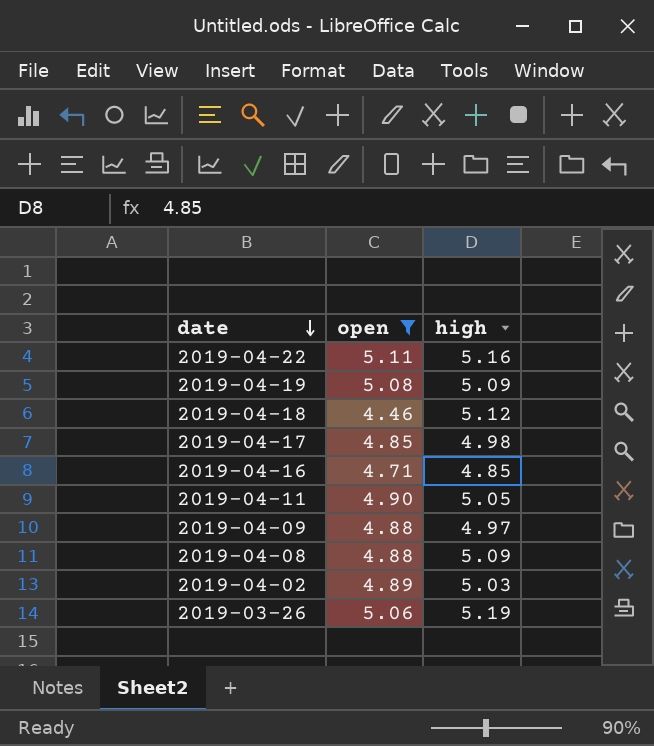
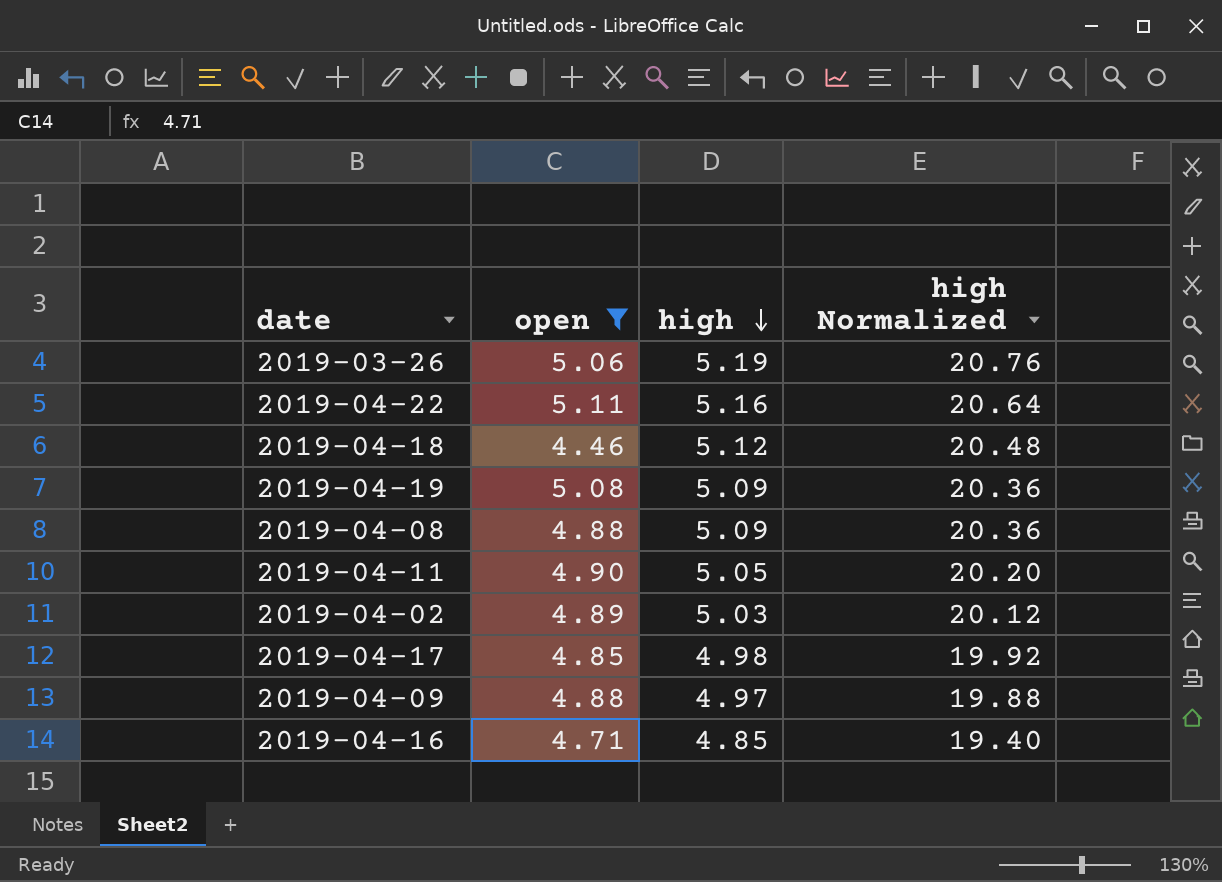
row order: date descending -> high descending
column high Normalized | formula: none -> [high] * 4

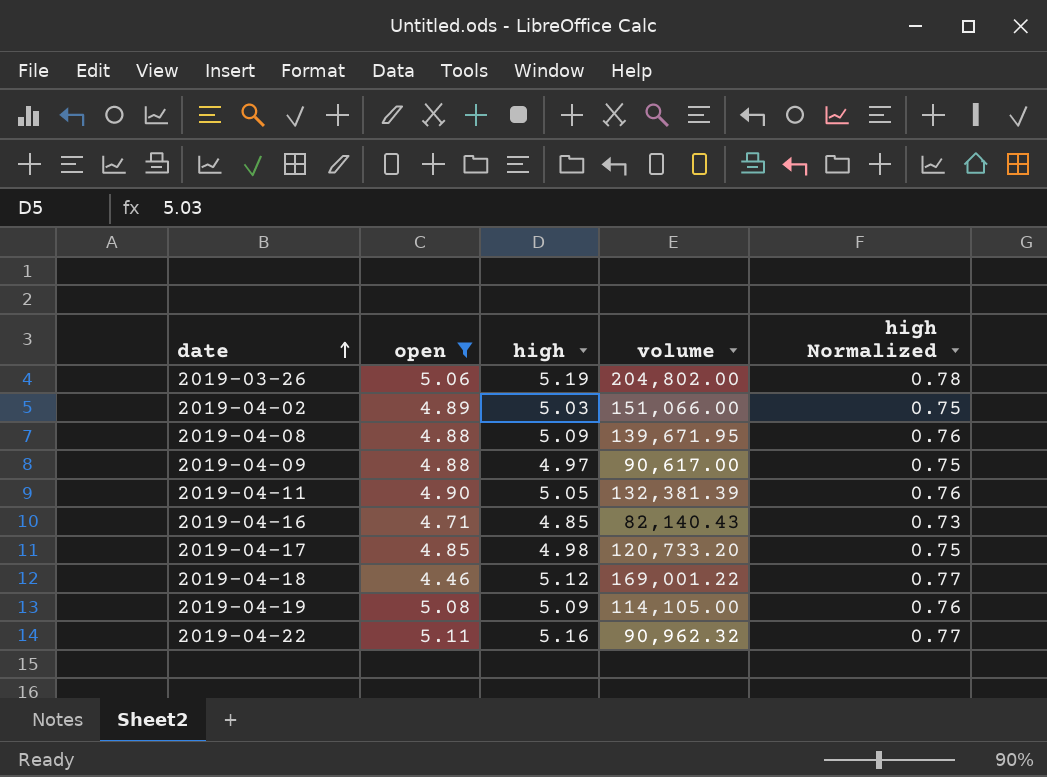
row order: high descending -> date ascending
column volume | position: none -> 4
column high Normalized | formula: [high] * 4 -> [high] * 0.15

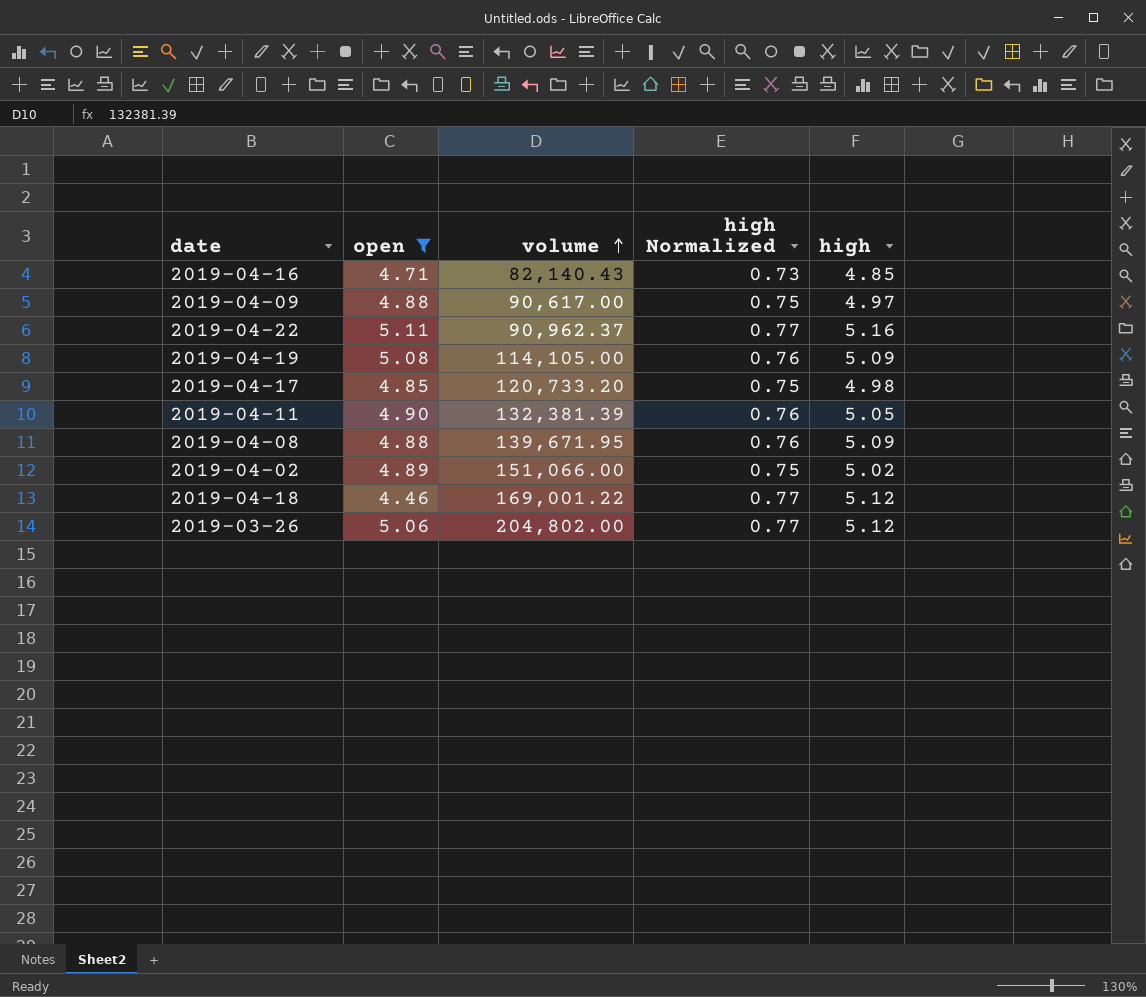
row order: date ascending -> volume ascending
column high | position: 3 -> 5
2019-04-22 | volume: 90,962.32 -> 90,962.37
2019-04-02 | high: 5.03 -> 5.02
2019-03-26 | high Normalized: 0.78 -> 0.77
2019-03-26 | high: 5.19 -> 5.12

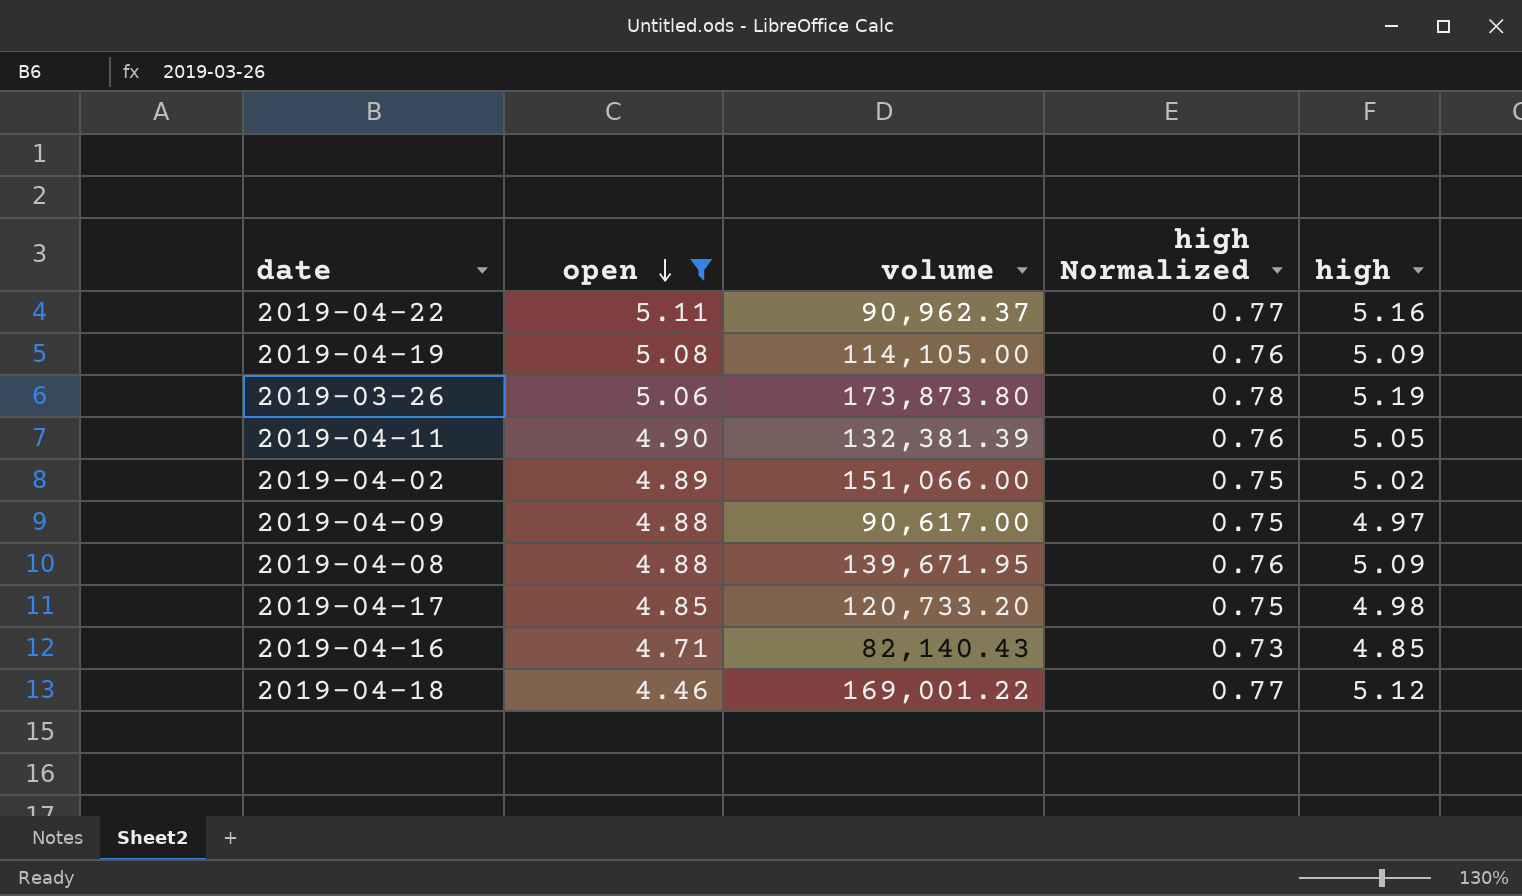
row order: volume ascending -> open descending
2019-03-26 | volume: 204,802.00 -> 173,873.80
2019-03-26 | high Normalized: 0.77 -> 0.78
2019-03-26 | high: 5.12 -> 5.19

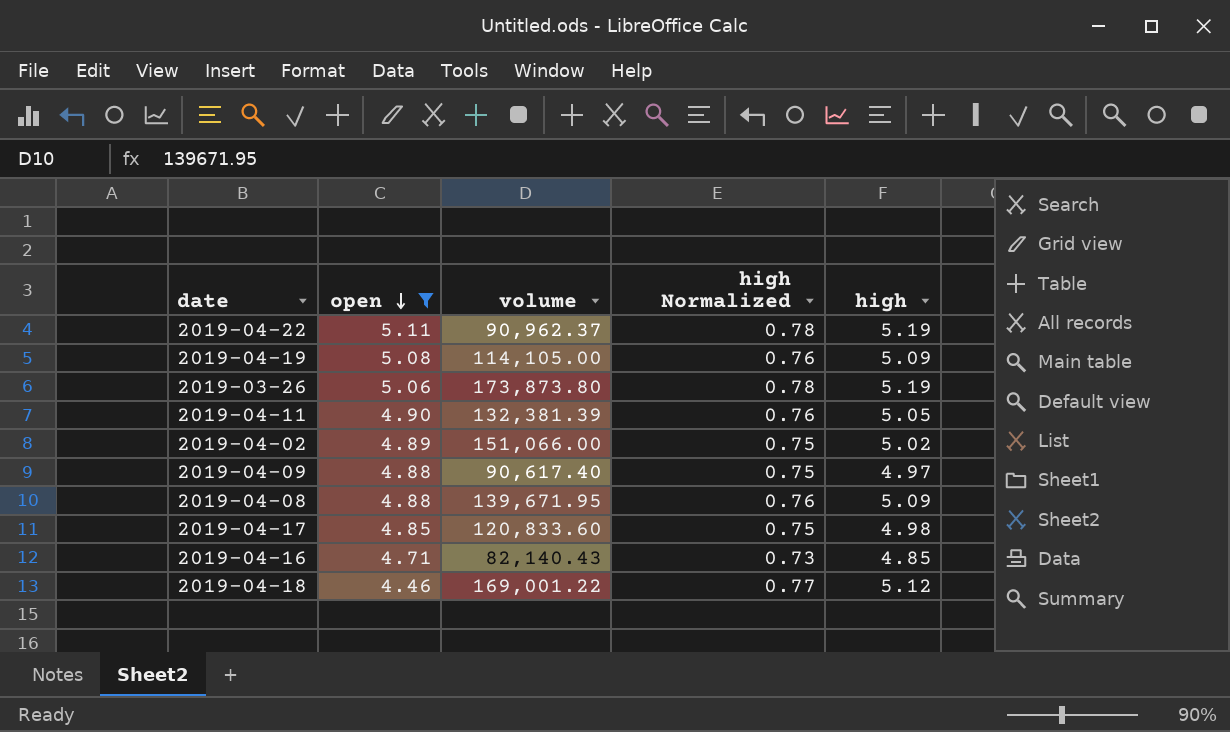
2019-04-22 | high Normalized: 0.77 -> 0.78
2019-04-22 | high: 5.16 -> 5.19
2019-04-09 | volume: 90,617.00 -> 90,617.40
2019-04-17 | volume: 120,733.20 -> 120,833.60

